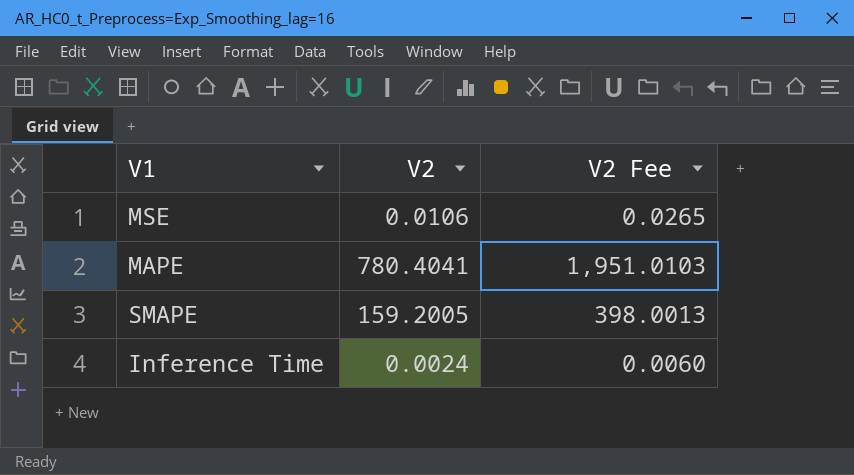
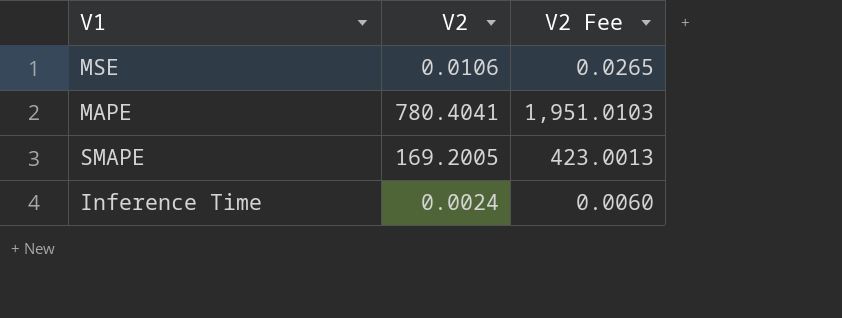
SMAPE | V2: 159.2005 -> 169.2005
SMAPE | V2 Fee: 398.0013 -> 423.0013

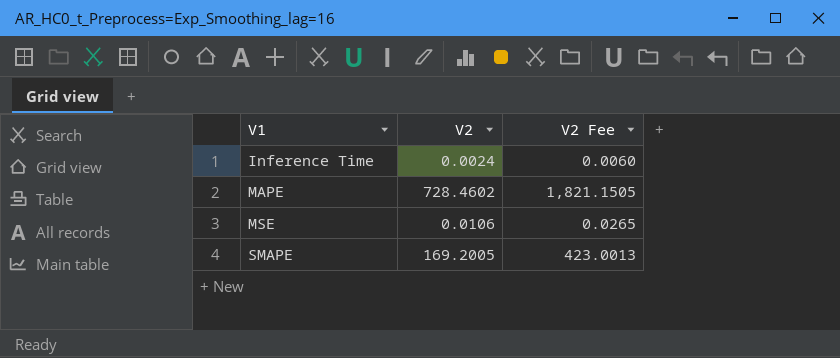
row order: none -> V1 ascending
MAPE | V2: 780.4041 -> 728.4602
MAPE | V2 Fee: 1,951.0103 -> 1,821.1505

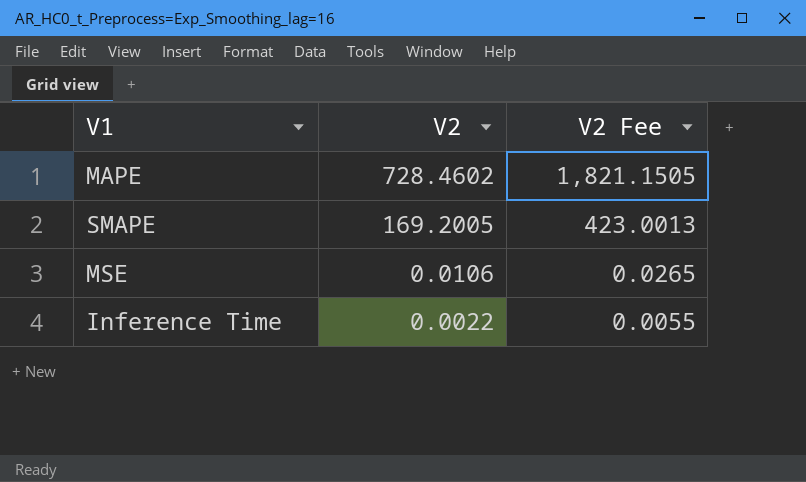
row order: V1 ascending -> V2 descending
Inference Time | V2: 0.0024 -> 0.0022
Inference Time | V2 Fee: 0.0060 -> 0.0055

